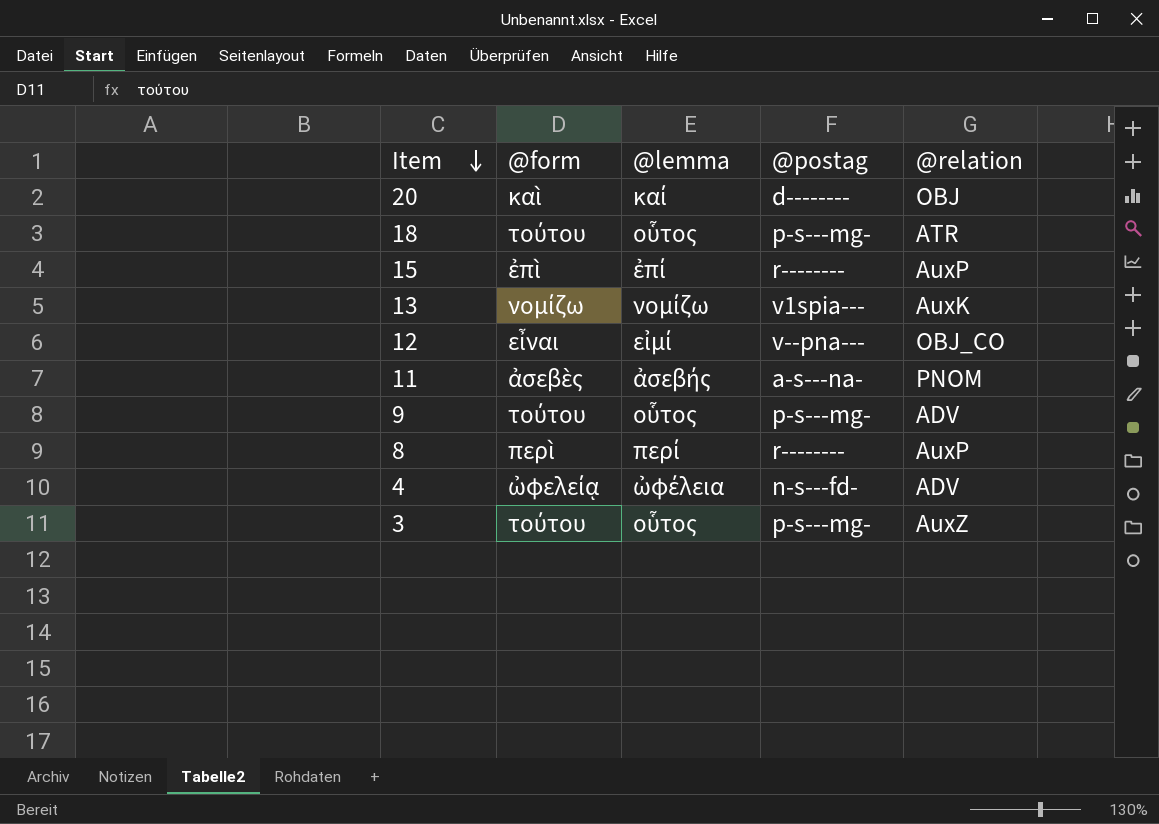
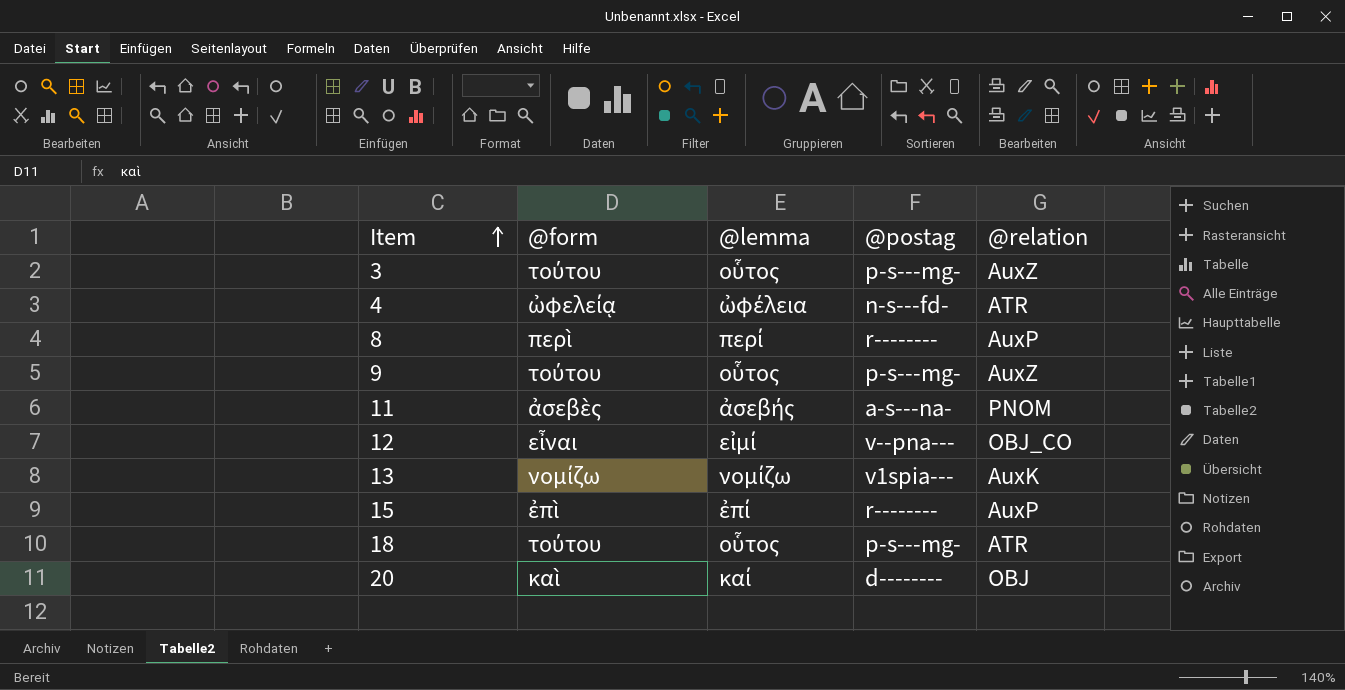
row order: Item descending -> Item ascending
4 | @relation: ADV -> ATR
9 | @relation: ADV -> AuxZ

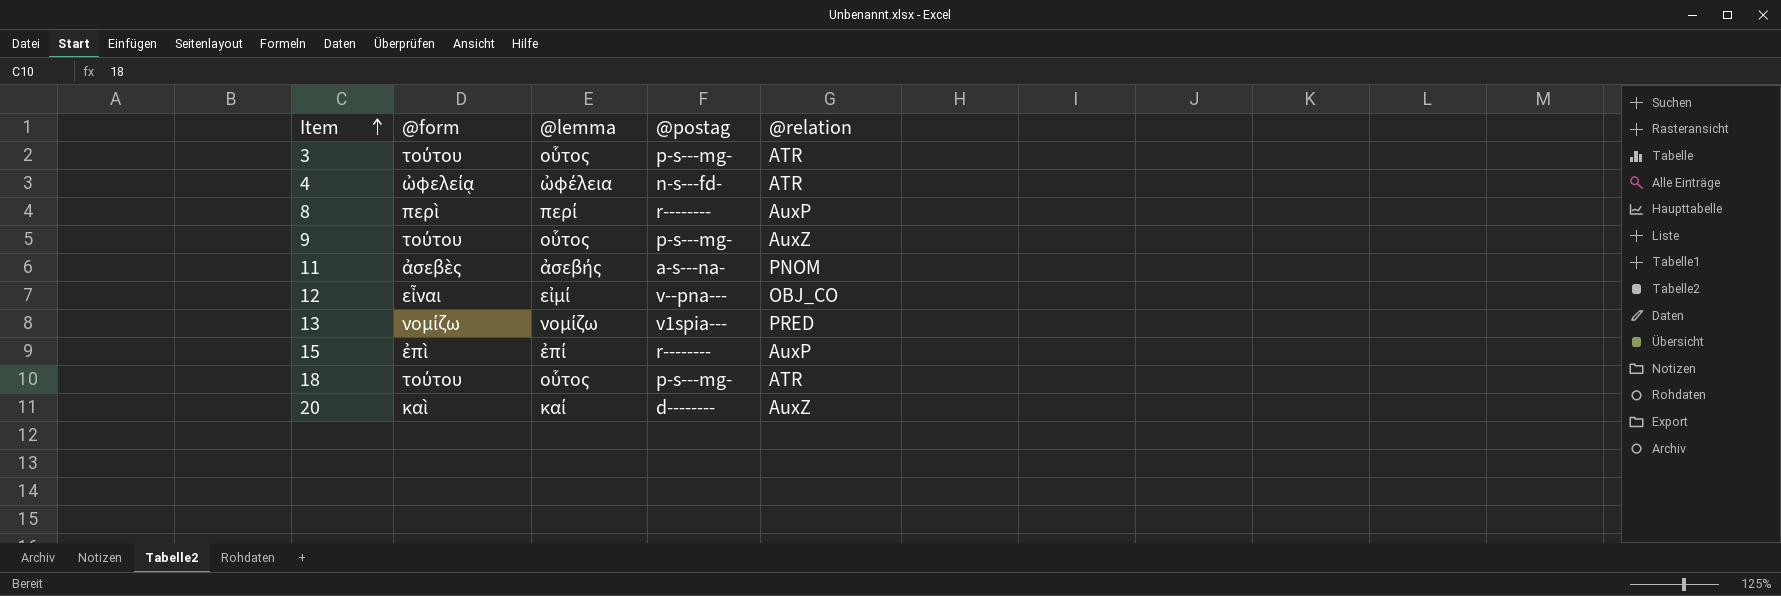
3 | @relation: AuxZ -> ATR
13 | @relation: AuxK -> PRED
20 | @relation: OBJ -> AuxZ

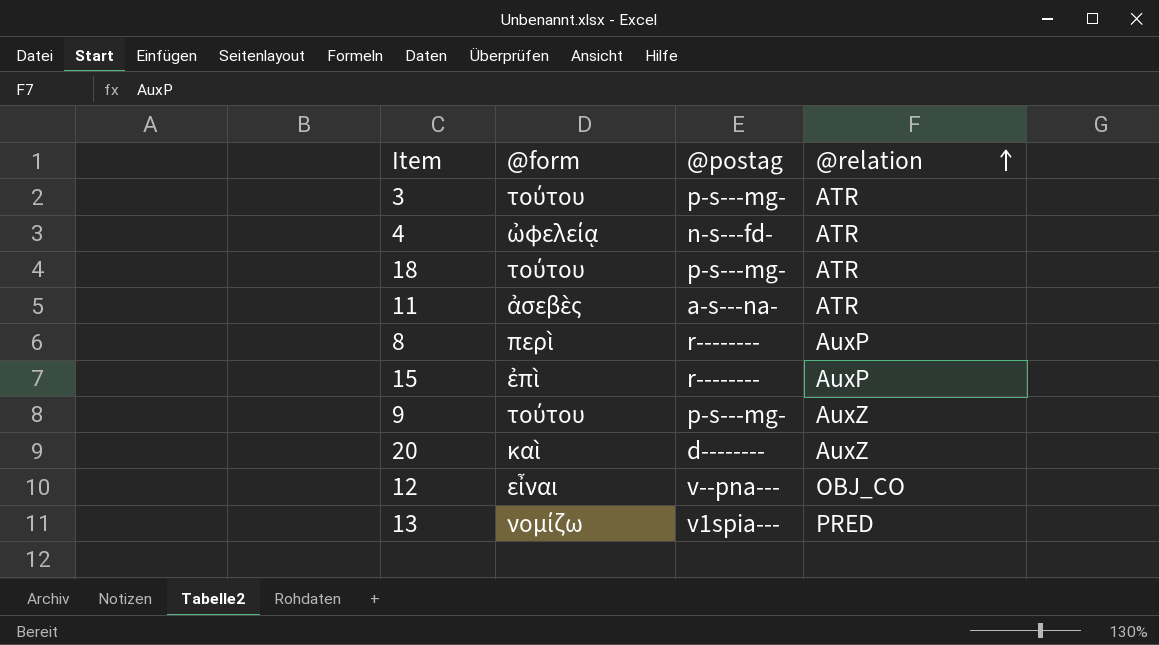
row order: Item ascending -> @relation ascending
column @lemma | position: 3 -> none
11 | @relation: PNOM -> ATR

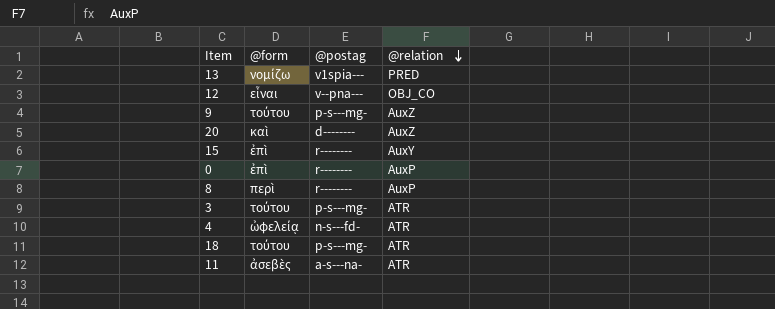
row order: @relation ascending -> @relation descending
15 | @relation: AuxP -> AuxY
row 0: none -> ἐπὶ | r-------- | AuxP

